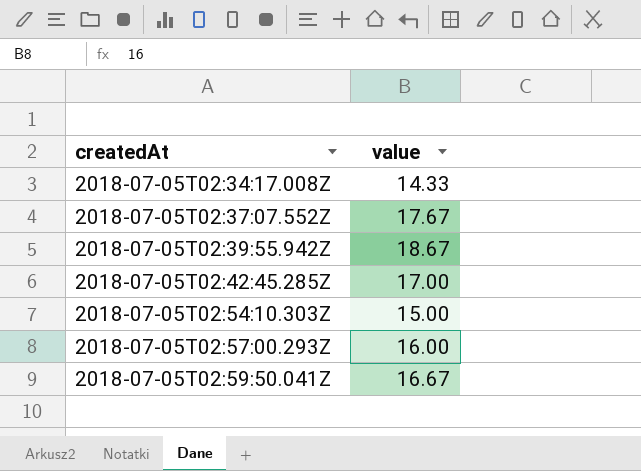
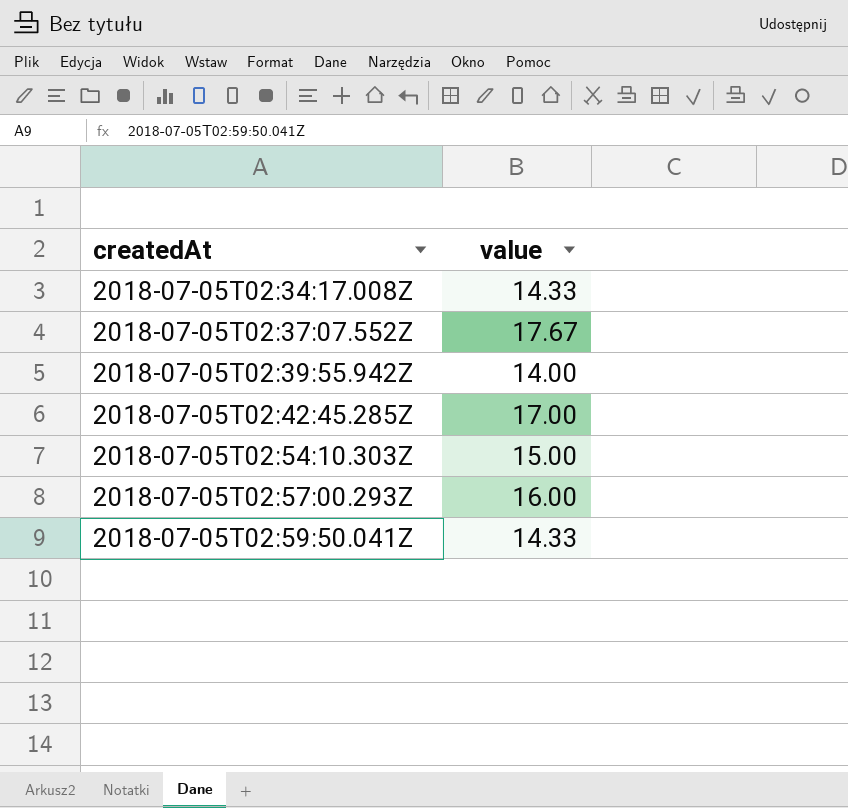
2018-07-05T02:39:55.942Z | value: 18.67 -> 14.00
2018-07-05T02:59:50.041Z | value: 16.67 -> 14.33

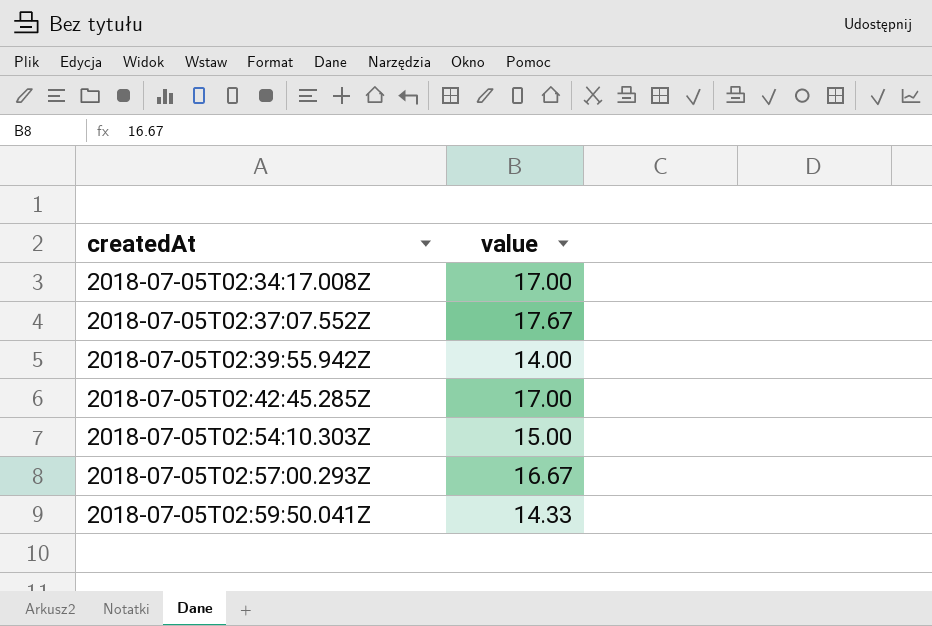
2018-07-05T02:34:17.008Z | value: 14.33 -> 17.00
2018-07-05T02:57:00.293Z | value: 16.00 -> 16.67

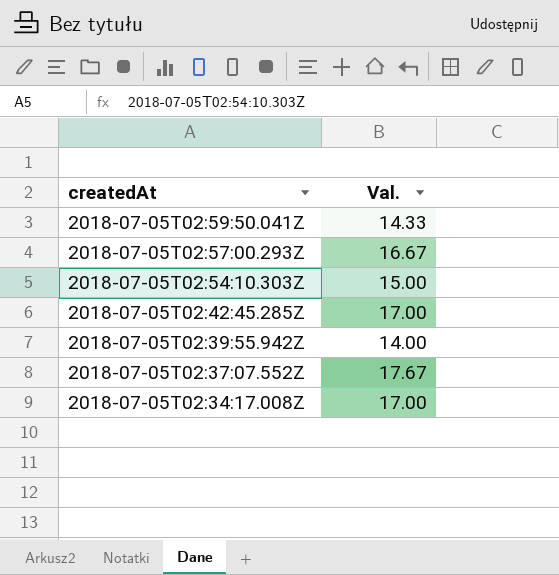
row order: createdAt ascending -> createdAt descending
column name: value -> Val.

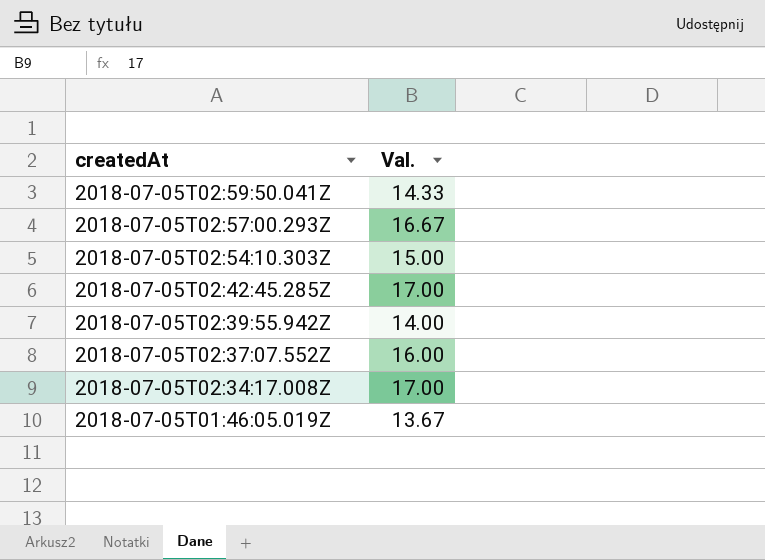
2018-07-05T02:37:07.552Z | Val.: 17.67 -> 16.00
row 2018-07-05T01:46:05.019Z: none -> 13.67

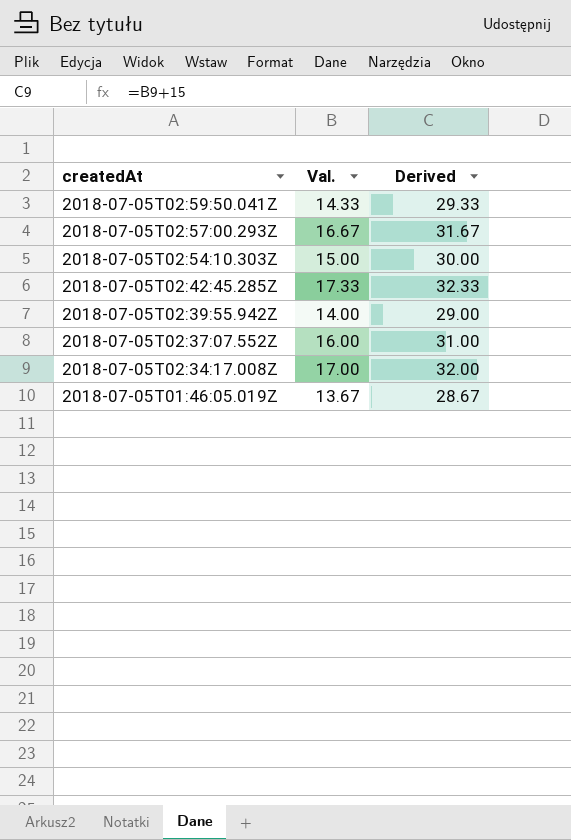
column Derived | formula: none -> [Val.] + 15
2018-07-05T02:42:45.285Z | Val.: 17.00 -> 17.33

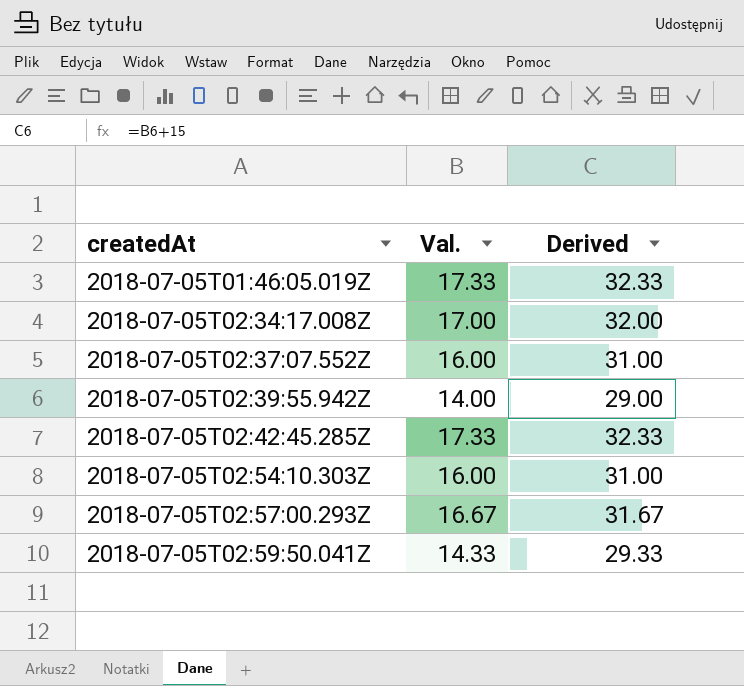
row order: createdAt descending -> createdAt ascending
2018-07-05T01:46:05.019Z | Val.: 13.67 -> 17.33
2018-07-05T01:46:05.019Z | Derived: 28.67 -> 32.33
2018-07-05T02:54:10.303Z | Val.: 15.00 -> 16.00
2018-07-05T02:54:10.303Z | Derived: 30.00 -> 31.00

